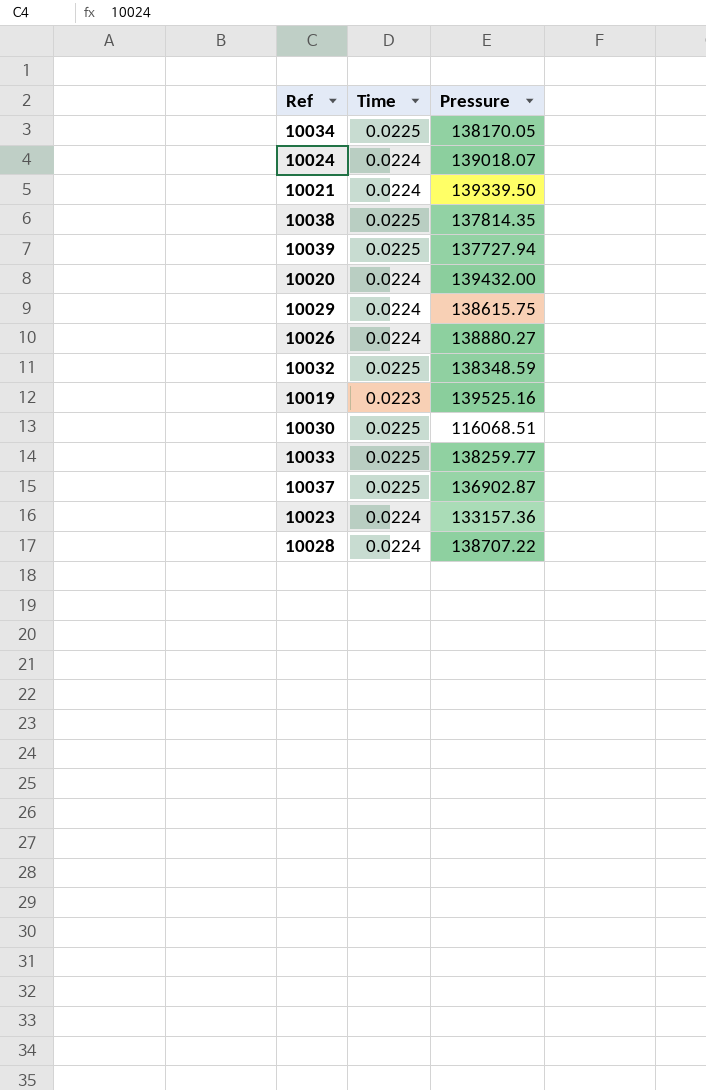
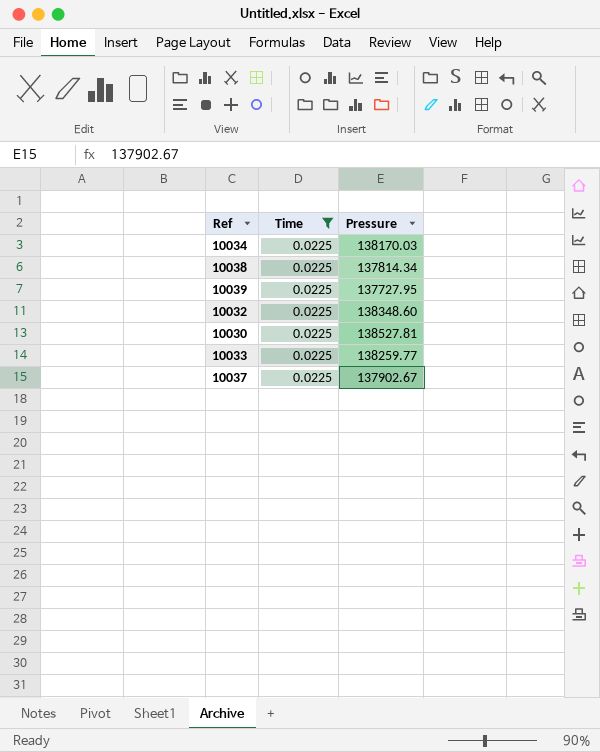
filter: none -> Time = 0.0225
10034 | Pressure: 138170.05 -> 138170.03
10038 | Pressure: 137814.35 -> 137814.34
10039 | Pressure: 137727.94 -> 137727.95
10032 | Pressure: 138348.59 -> 138348.60
10030 | Pressure: 116068.51 -> 138527.81
10037 | Pressure: 136902.87 -> 137902.67

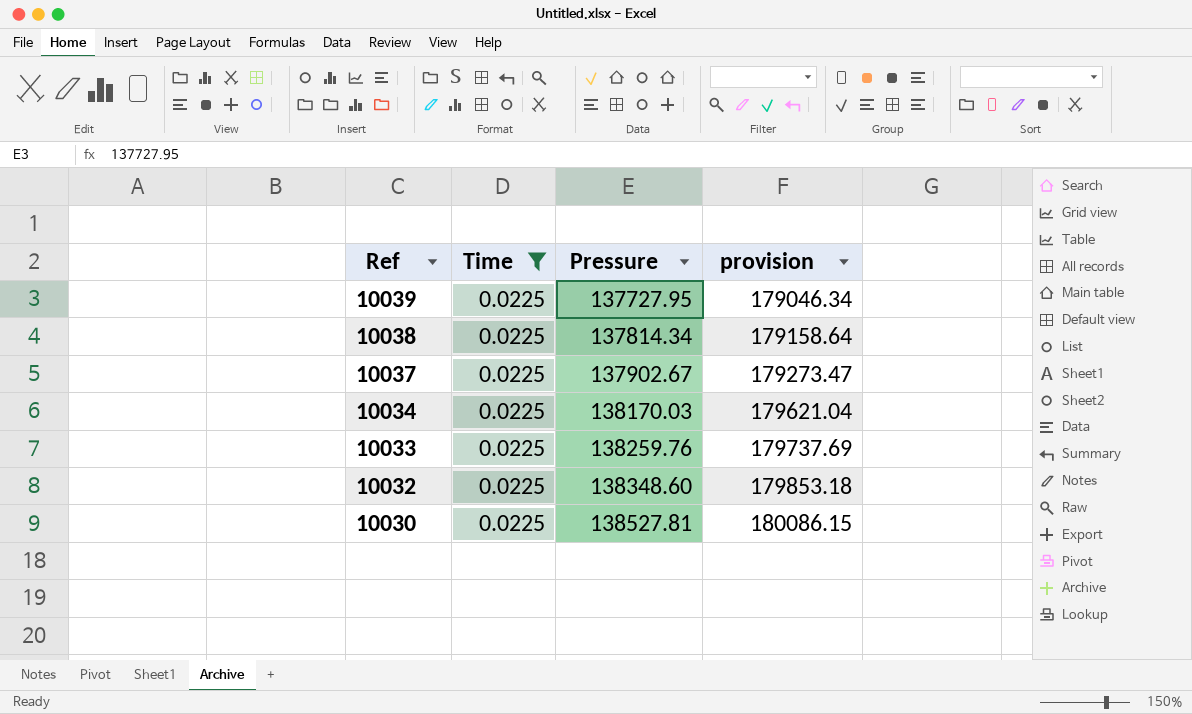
row order: none -> Ref descending
column provision | formula: none -> [Pressure] * 1.3
10033 | Pressure: 138259.77 -> 138259.76

